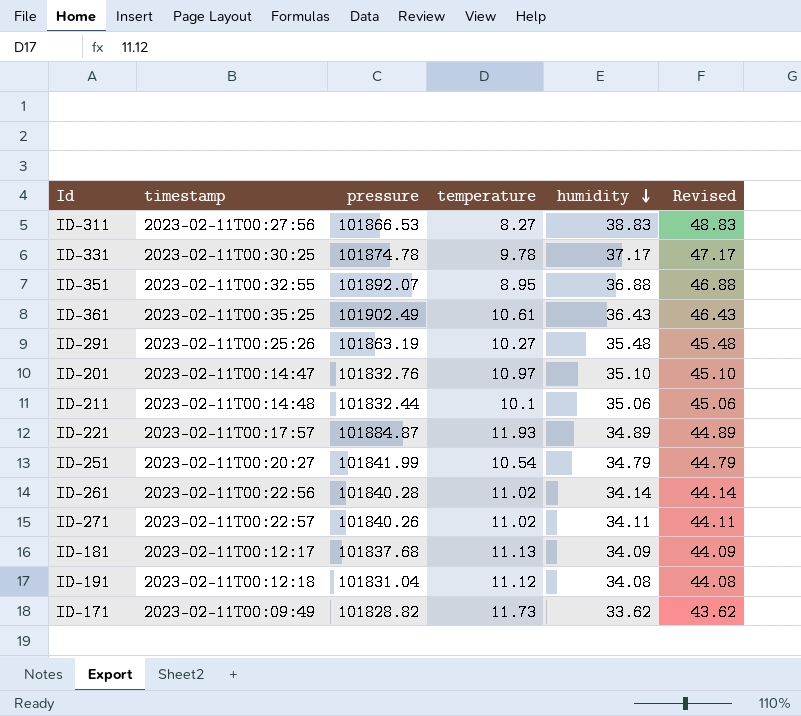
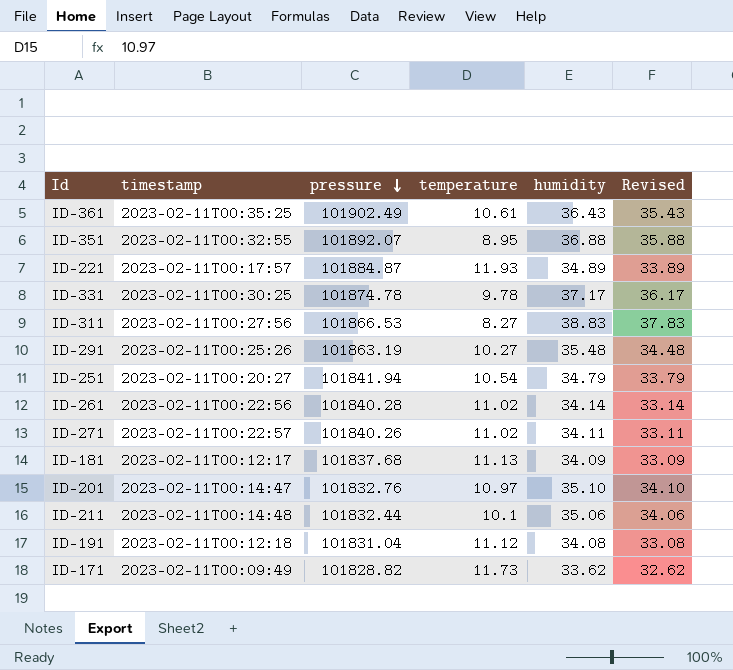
row order: humidity descending -> pressure descending
column Revised | formula: [humidity] + 10 -> [humidity] - 1
ID-251 | pressure: 101841.99 -> 101841.94

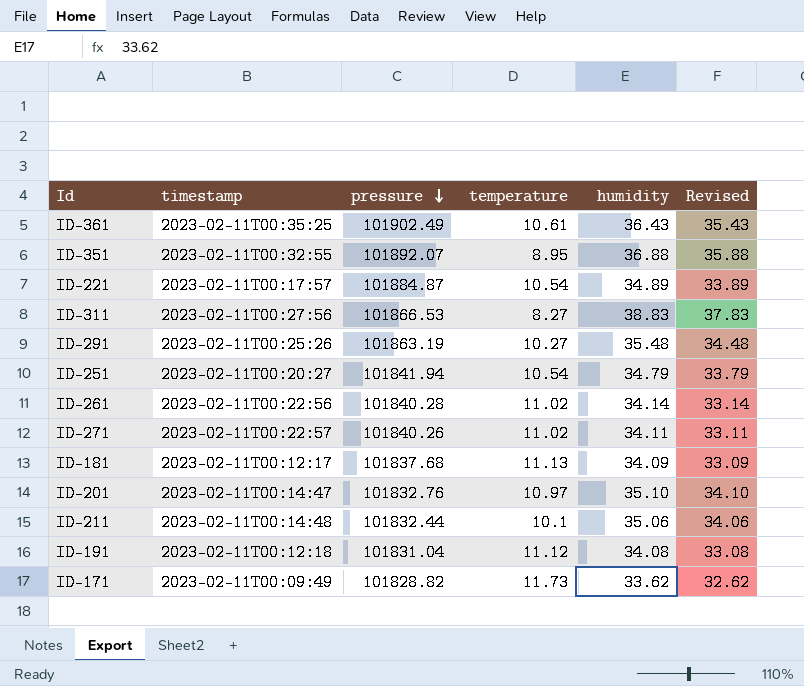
row ID-331: 2023-02-11T00:30:25 | 101874.78 | 9.78 | 37.17 | 36.17 -> none
ID-221 | temperature: 11.93 -> 10.54

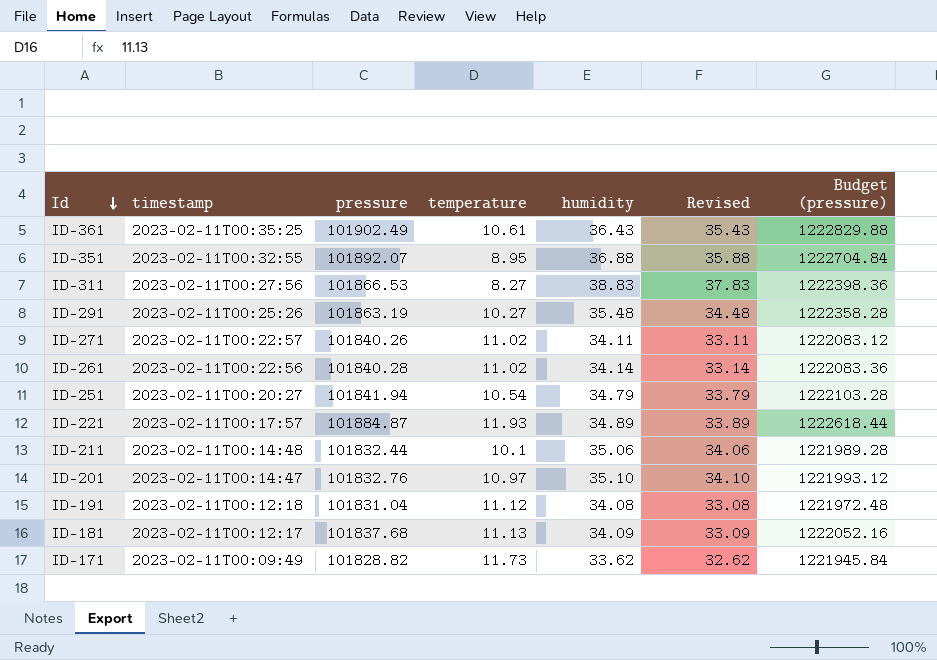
row order: pressure descending -> Id descending
column Budget (pressure) | formula: none -> [pressure] * 12
ID-221 | temperature: 10.54 -> 11.93

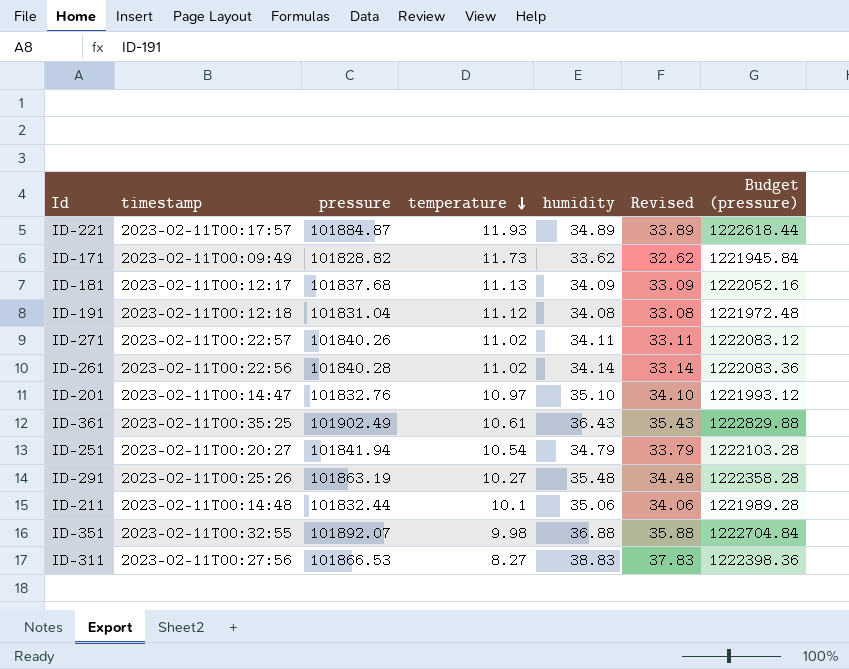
row order: Id descending -> temperature descending
ID-351 | temperature: 8.95 -> 9.98

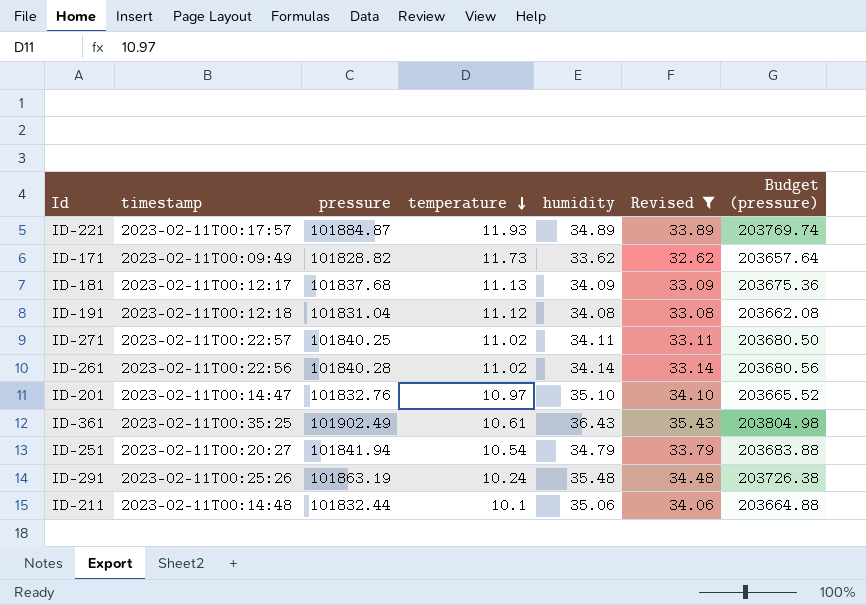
filter: none -> Revised <= 35.43
column Budget (pressure) | formula: [pressure] * 12 -> [pressure] * 2
ID-271 | pressure: 101840.26 -> 101840.25
ID-291 | temperature: 10.27 -> 10.24

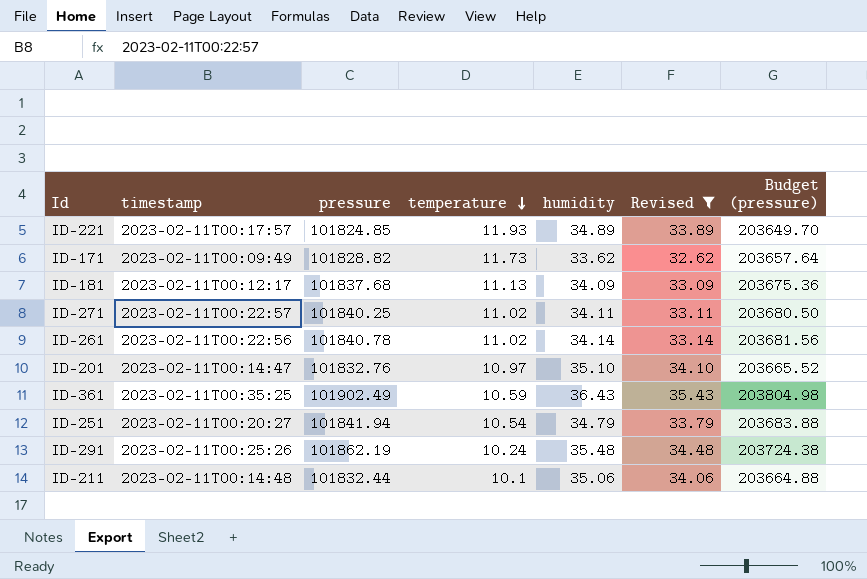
row ID-191: 2023-02-11T00:12:18 | 101831.04 | 11.12 | 34.08 | 33.08 | 203662.08 -> none
ID-221 | pressure: 101884.87 -> 101824.85
ID-221 | Budget (pressure): 203769.74 -> 203649.70
ID-261 | pressure: 101840.28 -> 101840.78
ID-261 | Budget (pressure): 203680.56 -> 203681.56
ID-361 | temperature: 10.61 -> 10.59
ID-291 | pressure: 101863.19 -> 101862.19
ID-291 | Budget (pressure): 203726.38 -> 203724.38

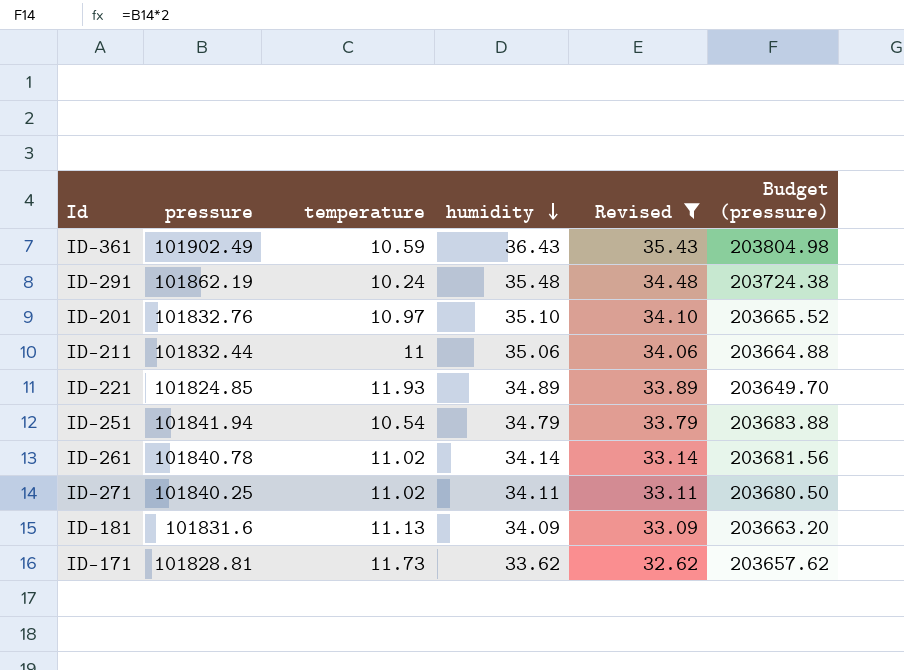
row order: temperature descending -> humidity descending
column timestamp | position: 2 -> none
ID-211 | temperature: 10.1 -> 11
ID-181 | pressure: 101837.68 -> 101831.6
ID-181 | Budget (pressure): 203675.36 -> 203663.20
ID-171 | pressure: 101828.82 -> 101828.81
ID-171 | Budget (pressure): 203657.64 -> 203657.62

